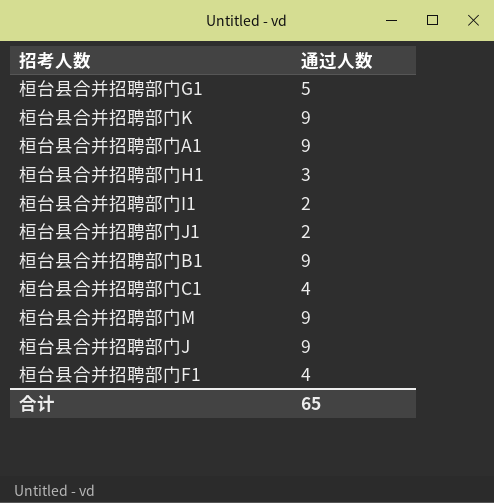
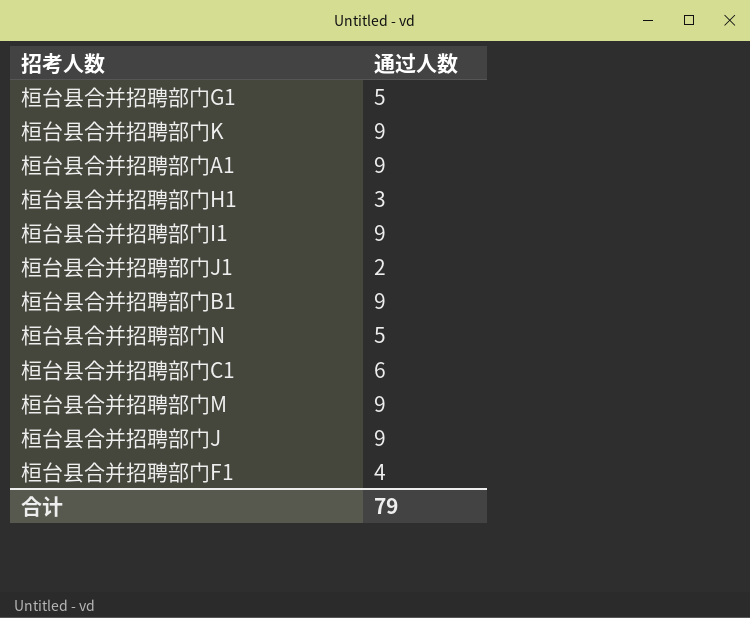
桓台县合并招聘部门I1 | 通过人数: 2 -> 9
row 桓台县合并招聘部门N: none -> 5
桓台县合并招聘部门C1 | 通过人数: 4 -> 6
合计 | 通过人数: 65 -> 79

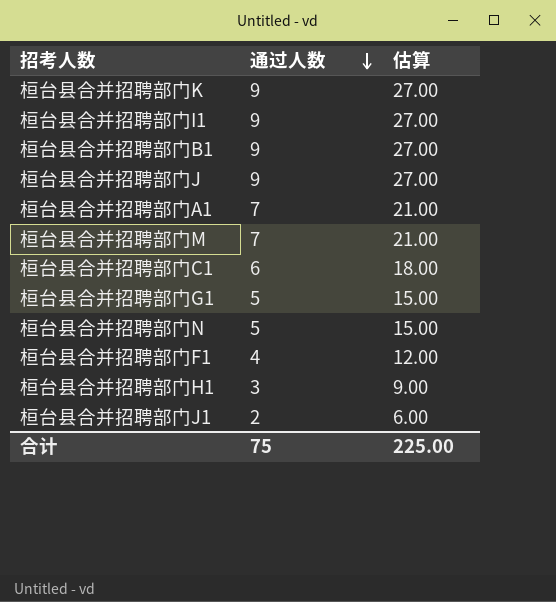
row order: none -> 通过人数 descending
column 估算 | formula: none -> [通过人数] * 3
桓台县合并招聘部门A1 | 通过人数: 9 -> 7
桓台县合并招聘部门M | 通过人数: 9 -> 7
合计 | 通过人数: 79 -> 75

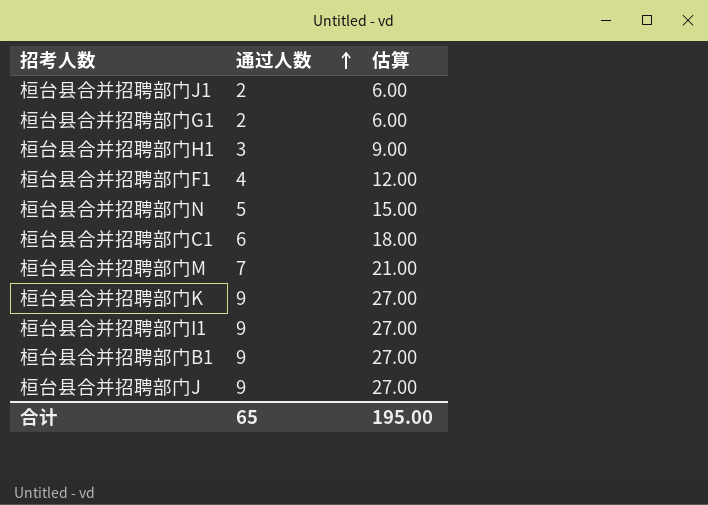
row order: 通过人数 descending -> 通过人数 ascending
row 桓台县合并招聘部门A1: 7 | 21.00 -> none
桓台县合并招聘部门G1 | 通过人数: 5 -> 2
桓台县合并招聘部门G1 | 估算: 15.00 -> 6.00
合计 | 通过人数: 75 -> 65
合计 | 估算: 225.00 -> 195.00

